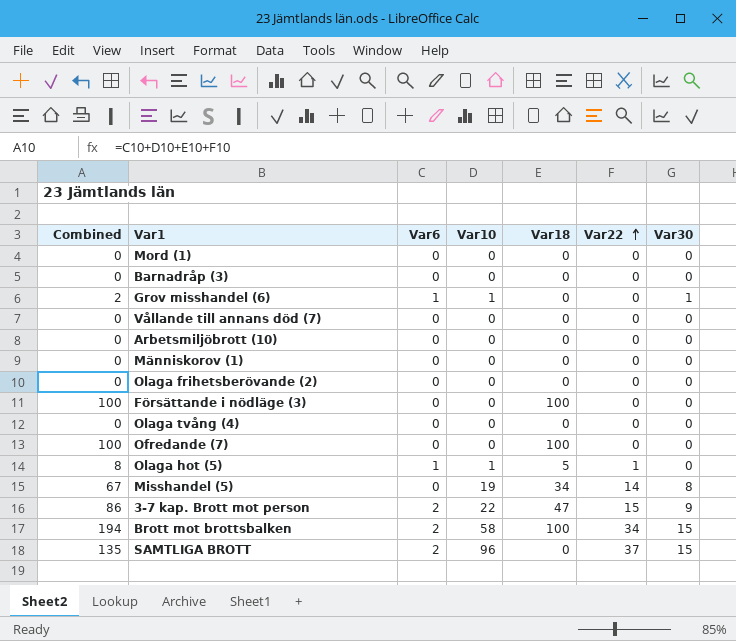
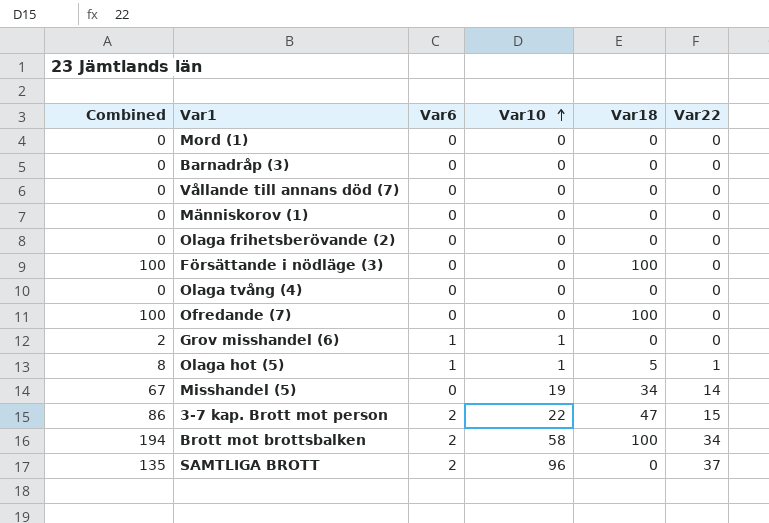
row order: Var22 ascending -> Var10 ascending
column Var30 | position: 7 -> none
row Arbetsmiljöbrott (10): 0 | 0 | 0 | 0 | 0 | 0 -> none

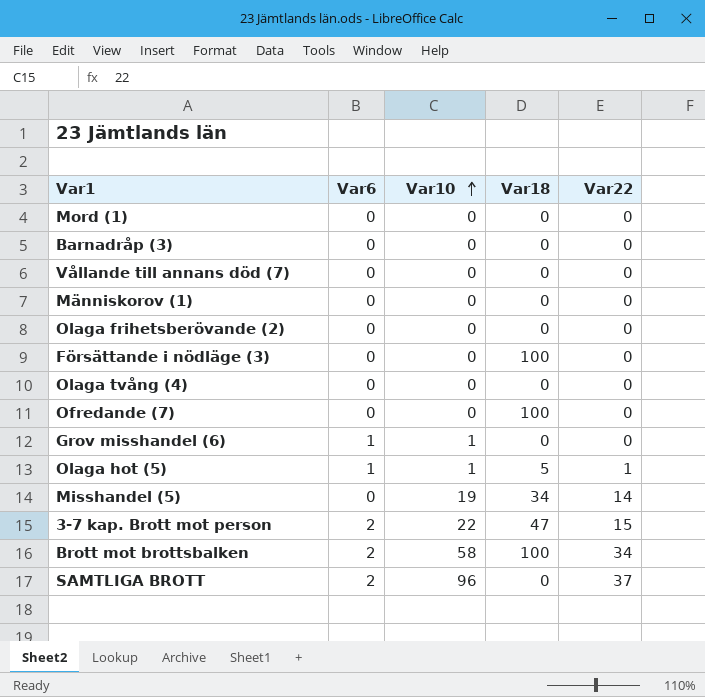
column Combined | formula: [Var6] + [Var10] + [Var18] + [Var22] -> none

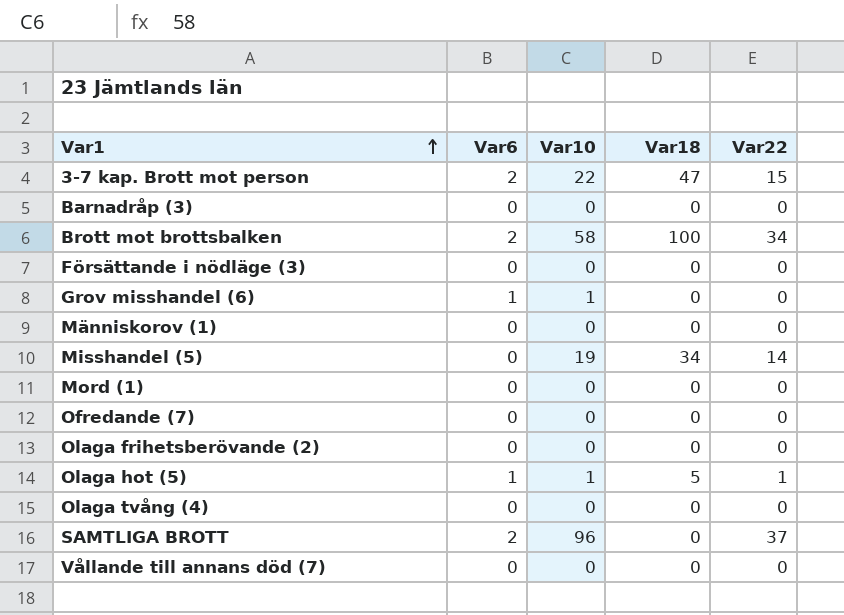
row order: Var10 ascending -> Var1 ascending
Försättande i nödläge (3) | Var18: 100 -> 0
Ofredande (7) | Var18: 100 -> 0

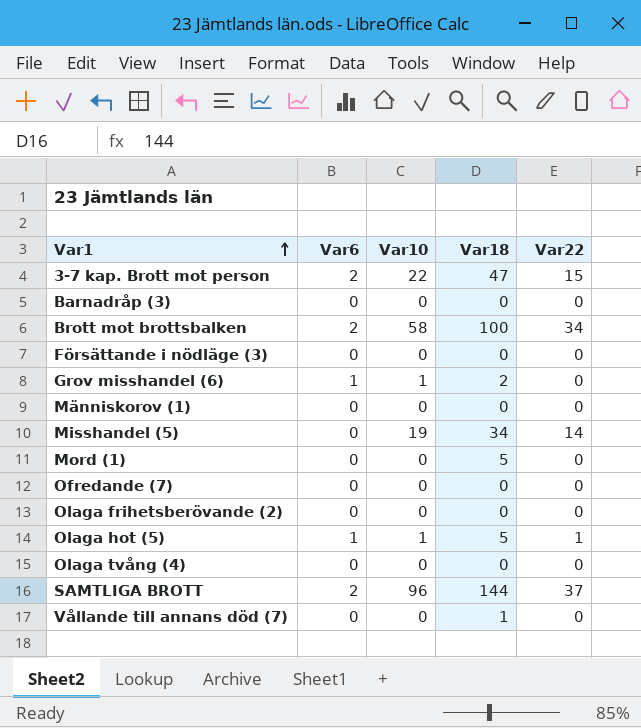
Grov misshandel (6) | Var18: 0 -> 2
Mord (1) | Var18: 0 -> 5
SAMTLIGA BROTT | Var18: 0 -> 144
Vållande till annans död (7) | Var18: 0 -> 1

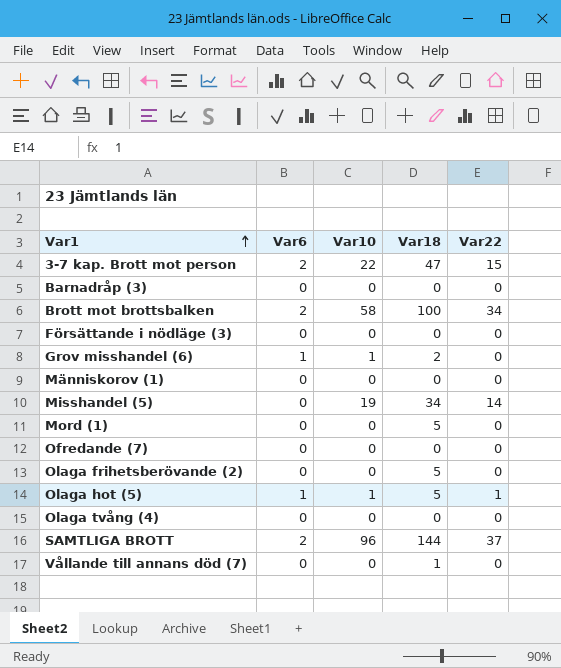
Olaga frihetsberövande (2) | Var18: 0 -> 5

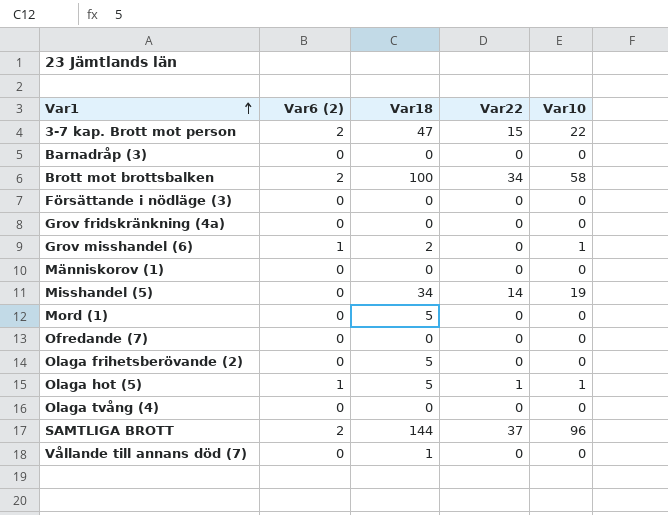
column name: Var6 -> Var6 (2)
column Var10 | position: 3 -> 5
row Grov fridskränkning (4a): none -> 0 | 0 | 0 | 0

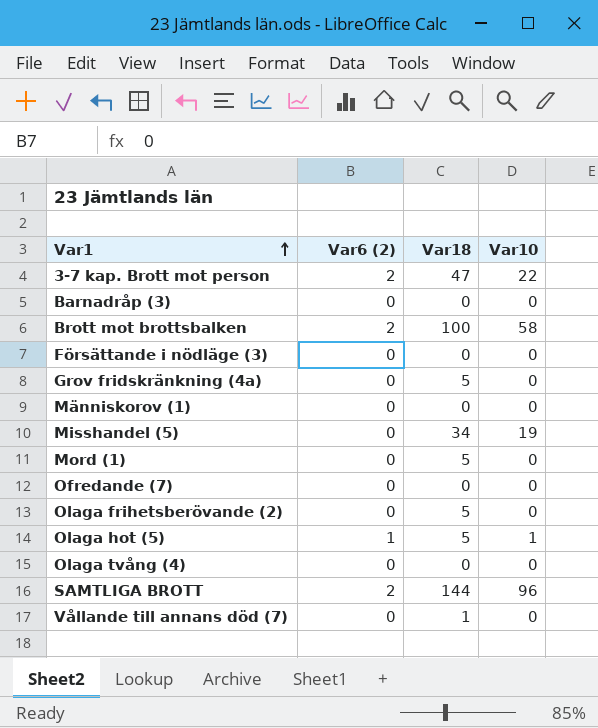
column Var22 | position: 4 -> none
row Grov misshandel (6): 1 | 2 | 0 | 1 -> none
Grov fridskränkning (4a) | Var18: 0 -> 5

